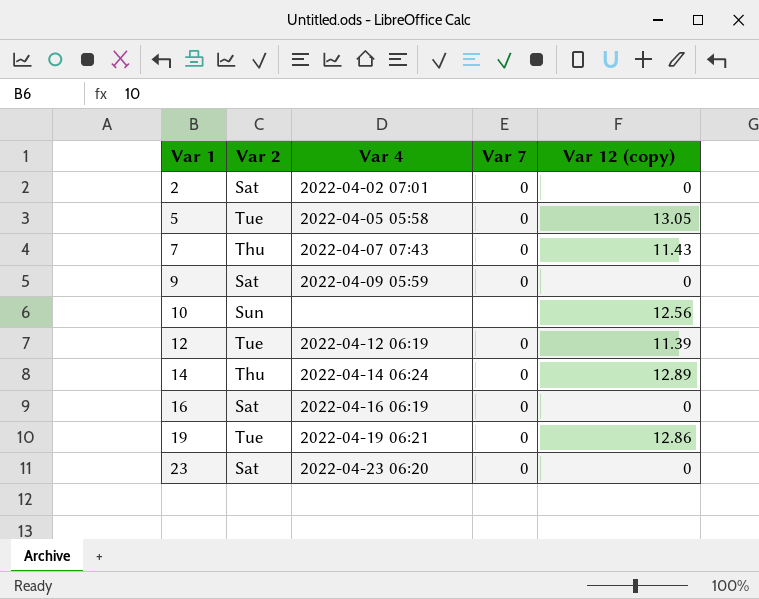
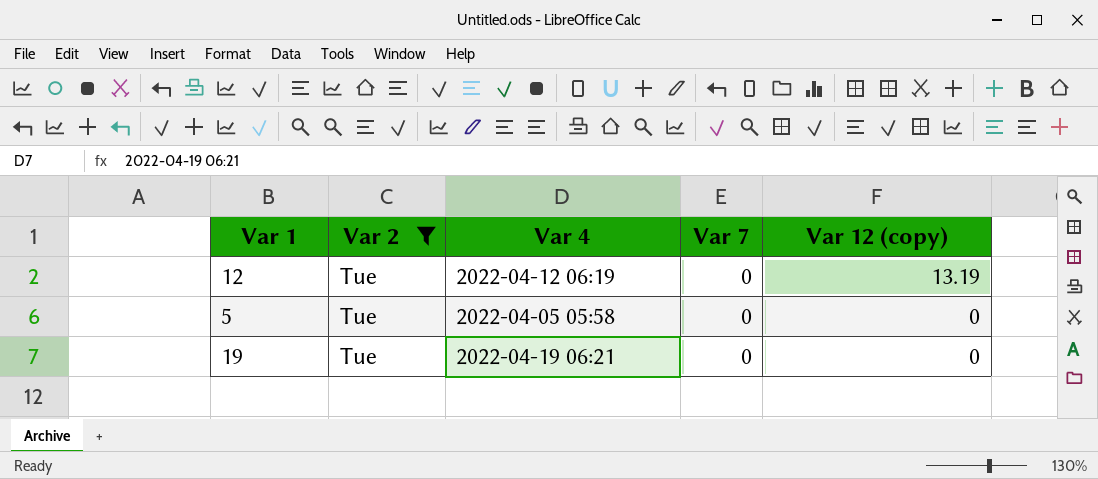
filter: none -> Var 2 = Tue
row order: Var 1 ascending -> Var 12 (copy) descending
12 | Var 12 (copy): 11.39 -> 13.19
5 | Var 12 (copy): 13.05 -> 0
19 | Var 12 (copy): 12.86 -> 0

